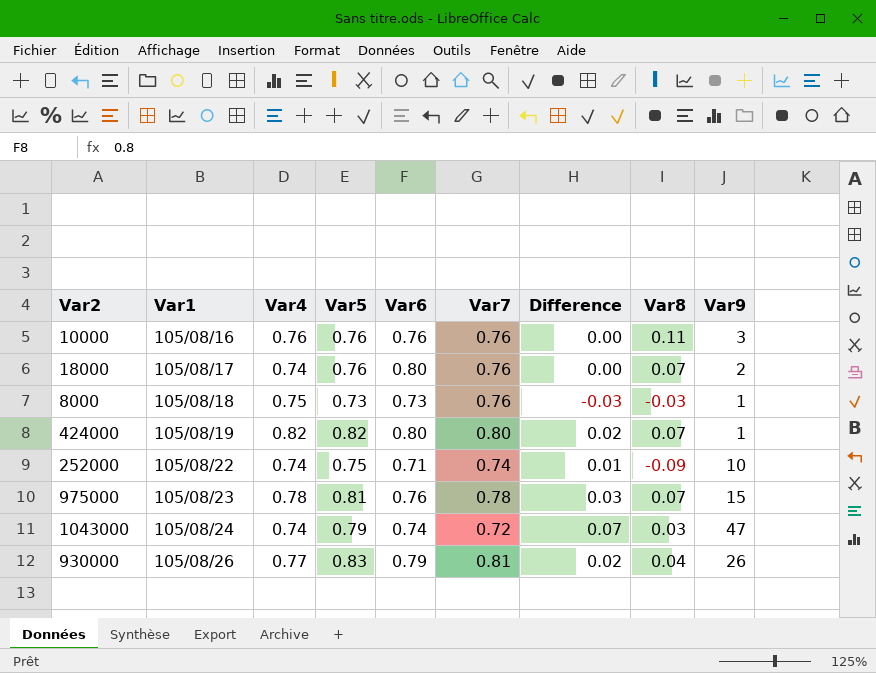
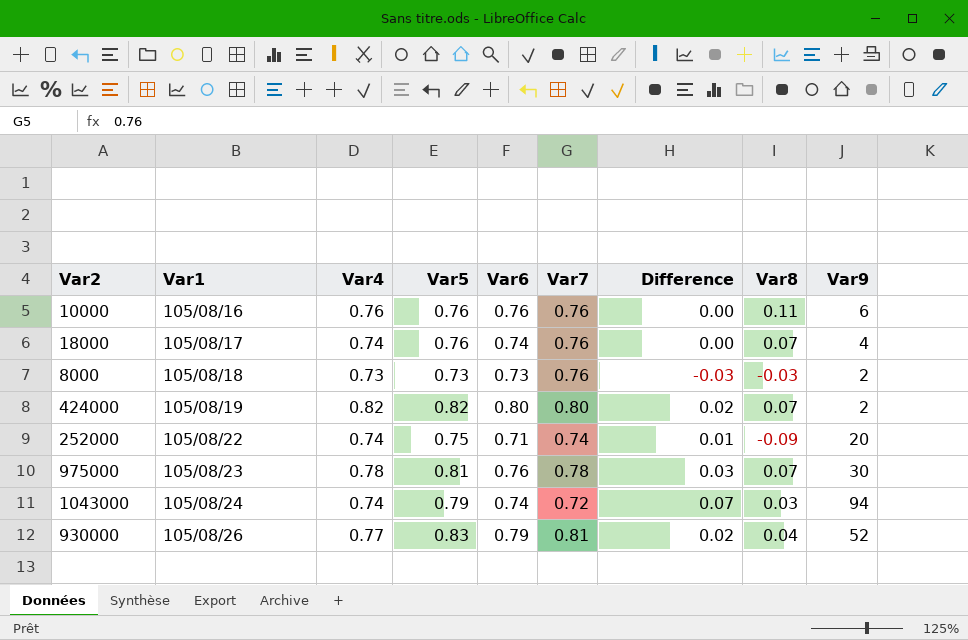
10000 | Var9: 3 -> 6
18000 | Var6: 0.80 -> 0.74
18000 | Var9: 2 -> 4
8000 | Var4: 0.75 -> 0.73
8000 | Var9: 1 -> 2
424000 | Var9: 1 -> 2
252000 | Var9: 10 -> 20
975000 | Var9: 15 -> 30
1043000 | Var9: 47 -> 94
930000 | Var9: 26 -> 52

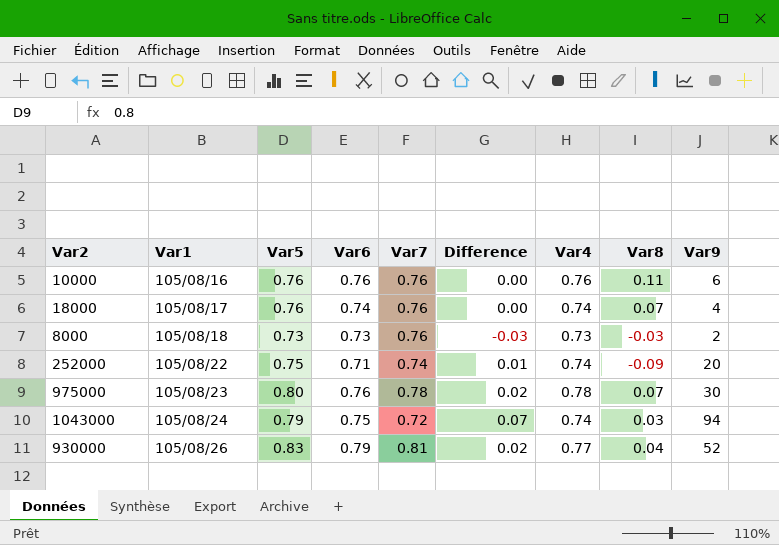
column Var4 | position: 3 -> 7
row 424000: 105/08/19 | 0.82 | 0.82 | 0.80 | 0.80 | 0.02 | 0.07 | 2 -> none
975000 | Var5: 0.81 -> 0.80
975000 | Difference: 0.03 -> 0.02
1043000 | Var6: 0.74 -> 0.75

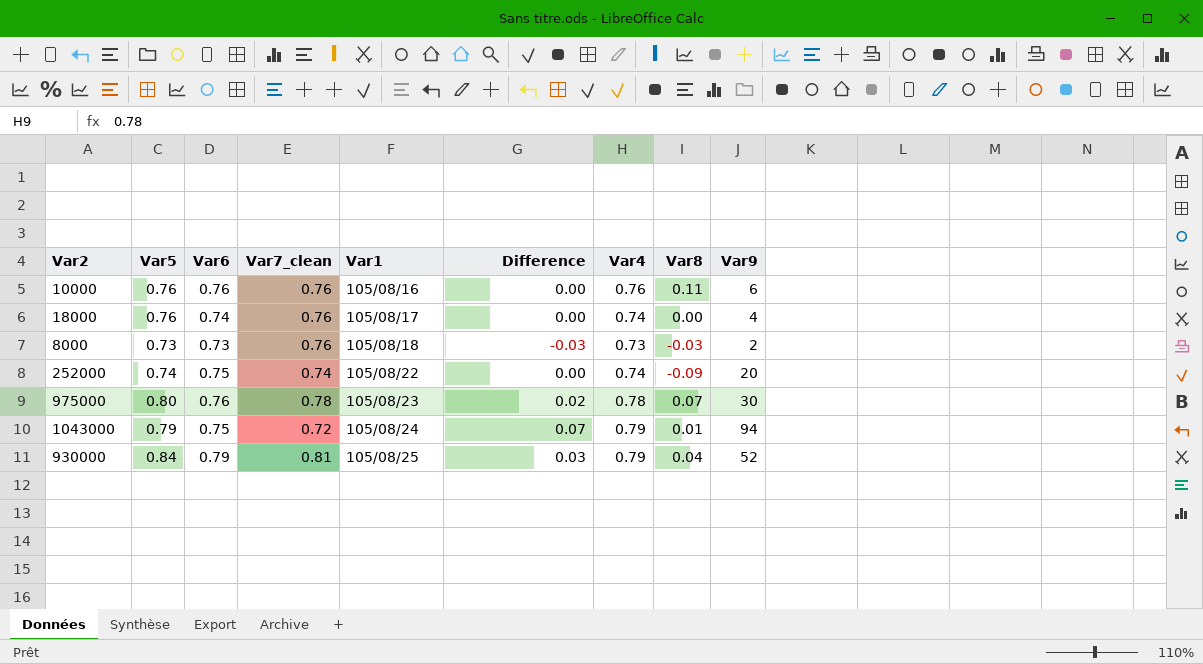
column name: Var7 -> Var7_clean
column Var1 | position: 2 -> 5
18000 | Var8: 0.07 -> 0.00
252000 | Var5: 0.75 -> 0.74
252000 | Var6: 0.71 -> 0.75
252000 | Difference: 0.01 -> 0.00
1043000 | Var4: 0.74 -> 0.79
1043000 | Var8: 0.03 -> 0.01
930000 | Var5: 0.83 -> 0.84
930000 | Var1: 105/08/26 -> 105/08/25
930000 | Difference: 0.02 -> 0.03
930000 | Var4: 0.77 -> 0.79

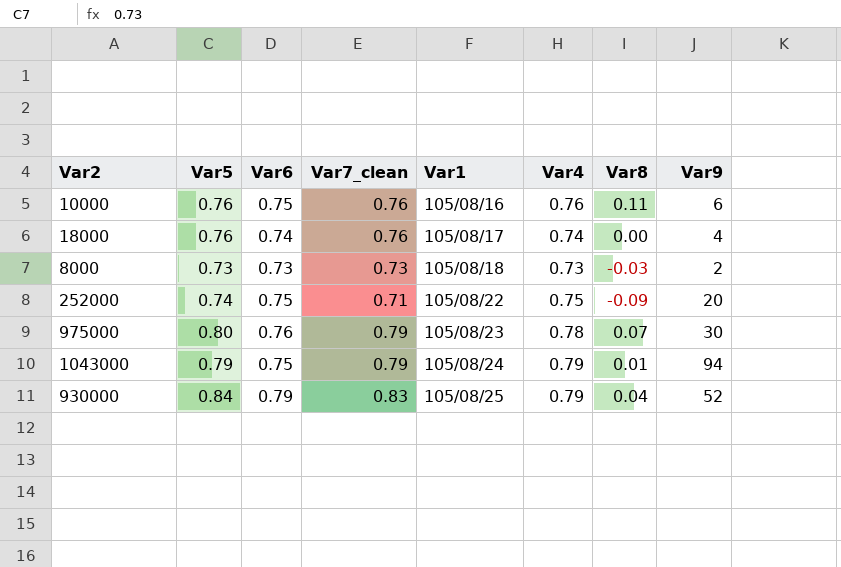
column Difference | formula: [Var5] - [Var7_clean] -> none
10000 | Var6: 0.76 -> 0.75
8000 | Var7_clean: 0.76 -> 0.73
252000 | Var7_clean: 0.74 -> 0.71
252000 | Var4: 0.74 -> 0.75
975000 | Var7_clean: 0.78 -> 0.79
1043000 | Var7_clean: 0.72 -> 0.79
930000 | Var7_clean: 0.81 -> 0.83

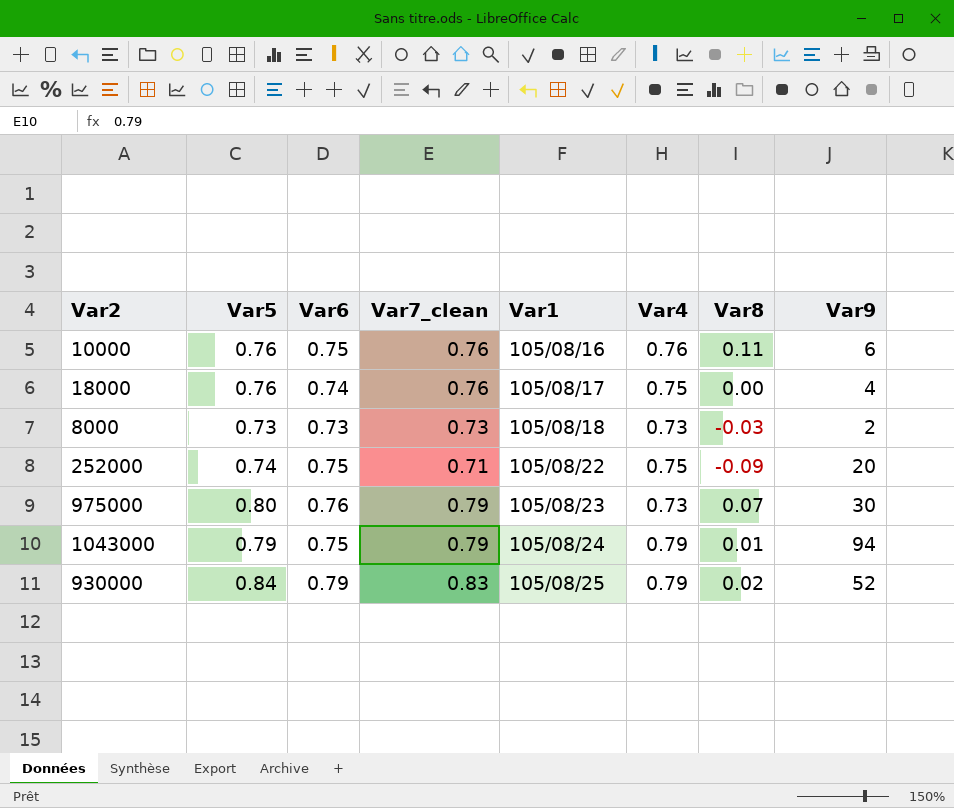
18000 | Var4: 0.74 -> 0.75
975000 | Var4: 0.78 -> 0.73
930000 | Var8: 0.04 -> 0.02

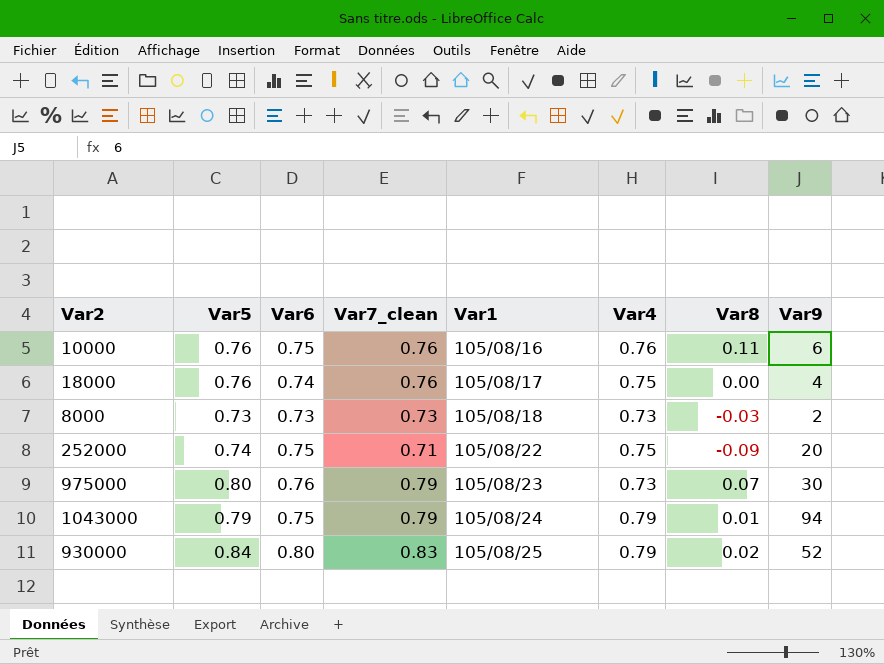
930000 | Var6: 0.79 -> 0.80

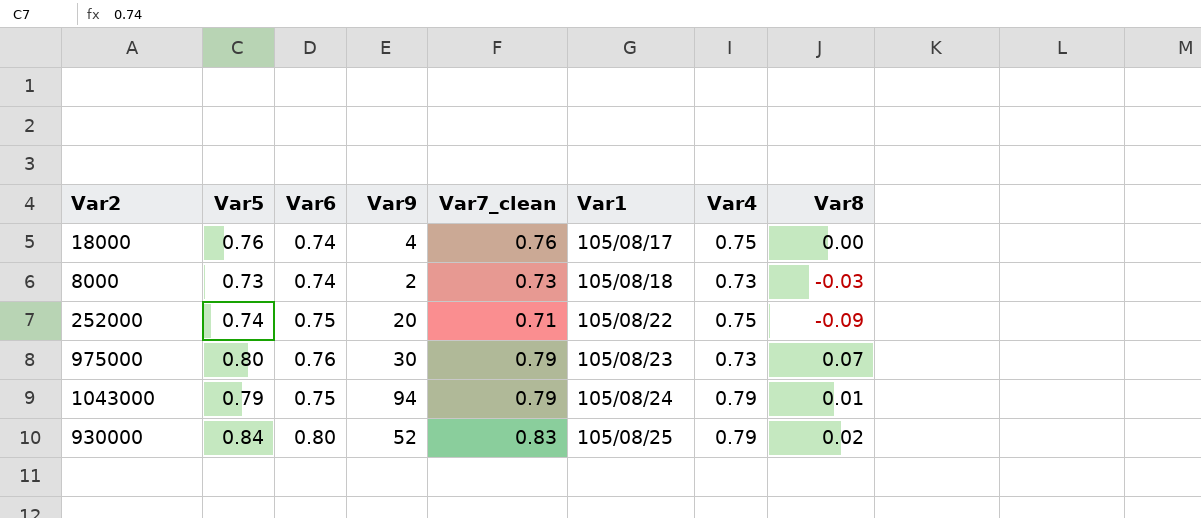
column Var9 | position: 8 -> 4
row 10000: 0.76 | 0.75 | 0.76 | 105/08/16 | 0.76 | 0.11 | 6 -> none
8000 | Var6: 0.73 -> 0.74

